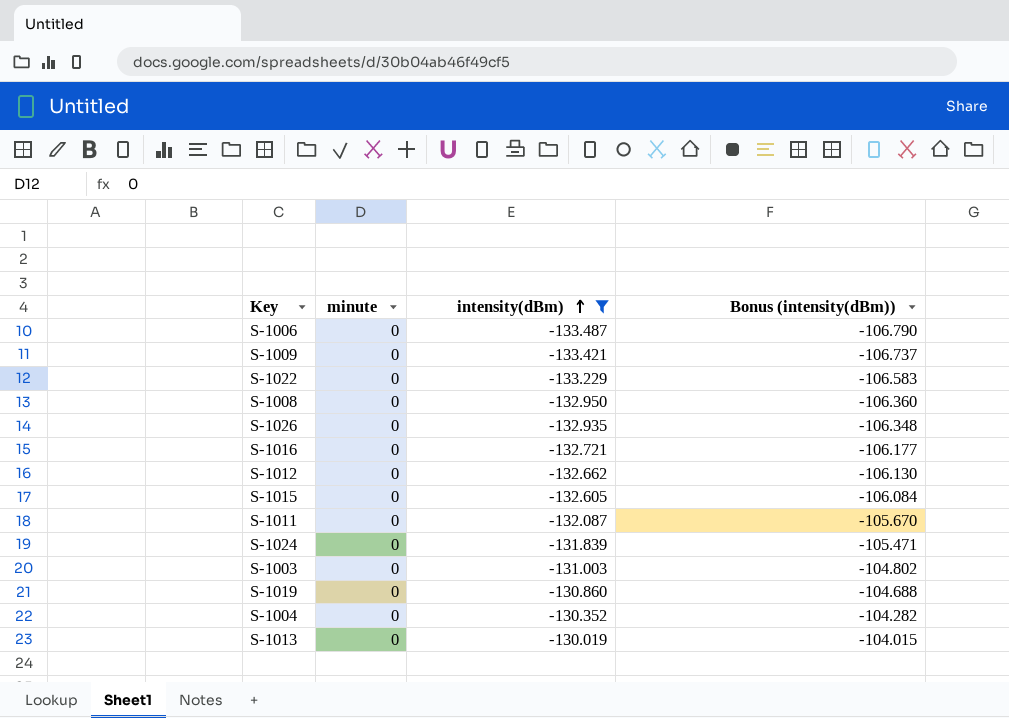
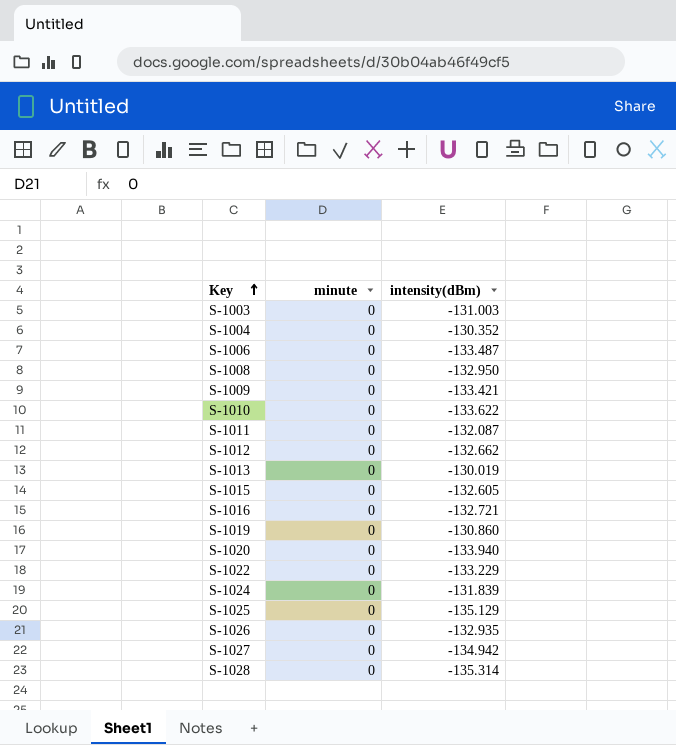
filter: intensity(dBm) >= -133.487 -> none
row order: intensity(dBm) ascending -> Key ascending
column Bonus (intensity(dBm)) | formula: [intensity(dBm)] * 0.8 -> none

